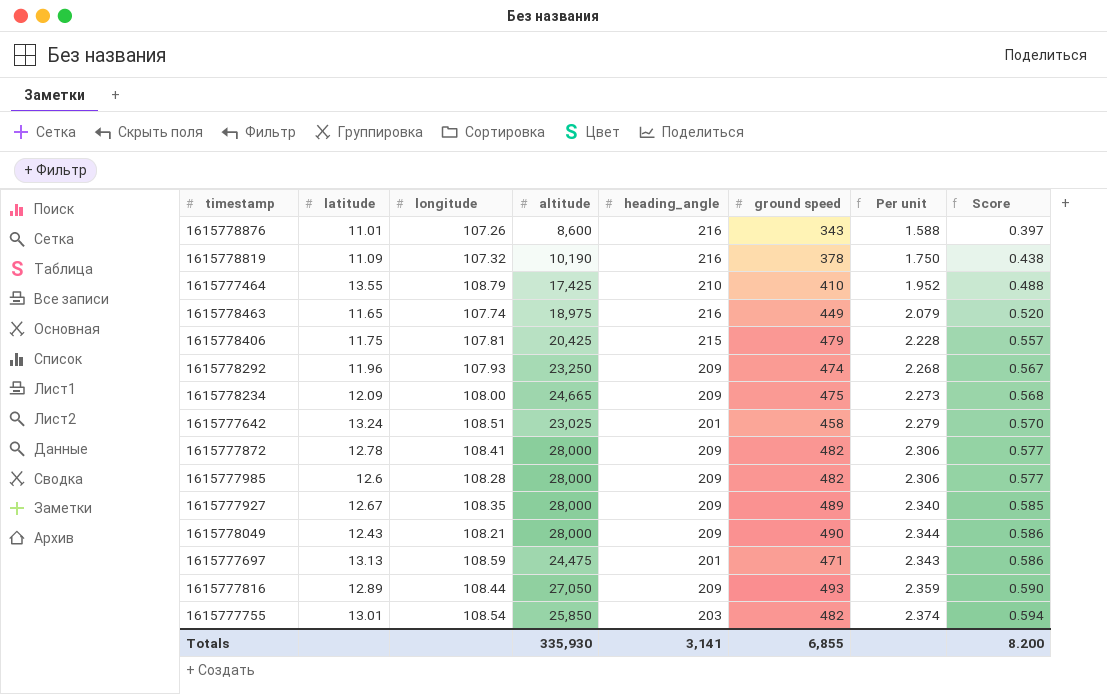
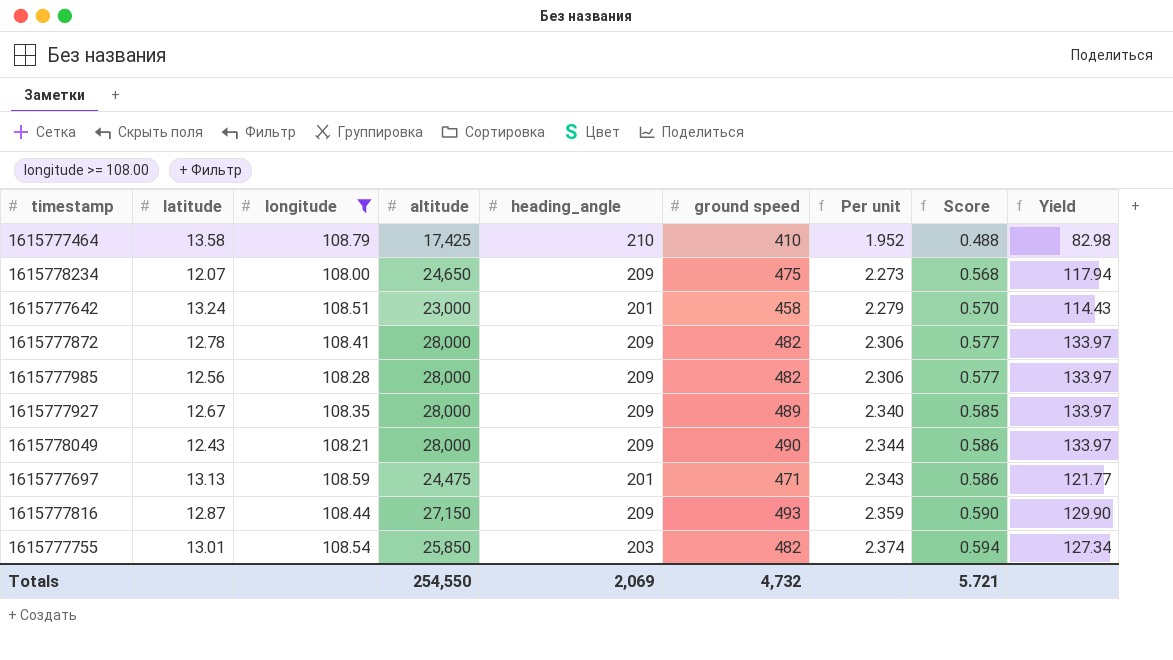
filter: none -> longitude >= 108.00
column Yield | formula: none -> [altitude] / [heading_angle]
1615777464 | latitude: 13.55 -> 13.58
1615778234 | latitude: 12.09 -> 12.07
1615778234 | altitude: 24,665 -> 24,650
1615777642 | altitude: 23,025 -> 23,000
1615777985 | latitude: 12.6 -> 12.56
1615777816 | latitude: 12.89 -> 12.87
1615777816 | altitude: 27,050 -> 27,150
Totals | altitude: 335,930 -> 254,550
Totals | heading_angle: 3,141 -> 2,069
Totals | ground speed: 6,855 -> 4,732
Totals | Score: 8.200 -> 5.721

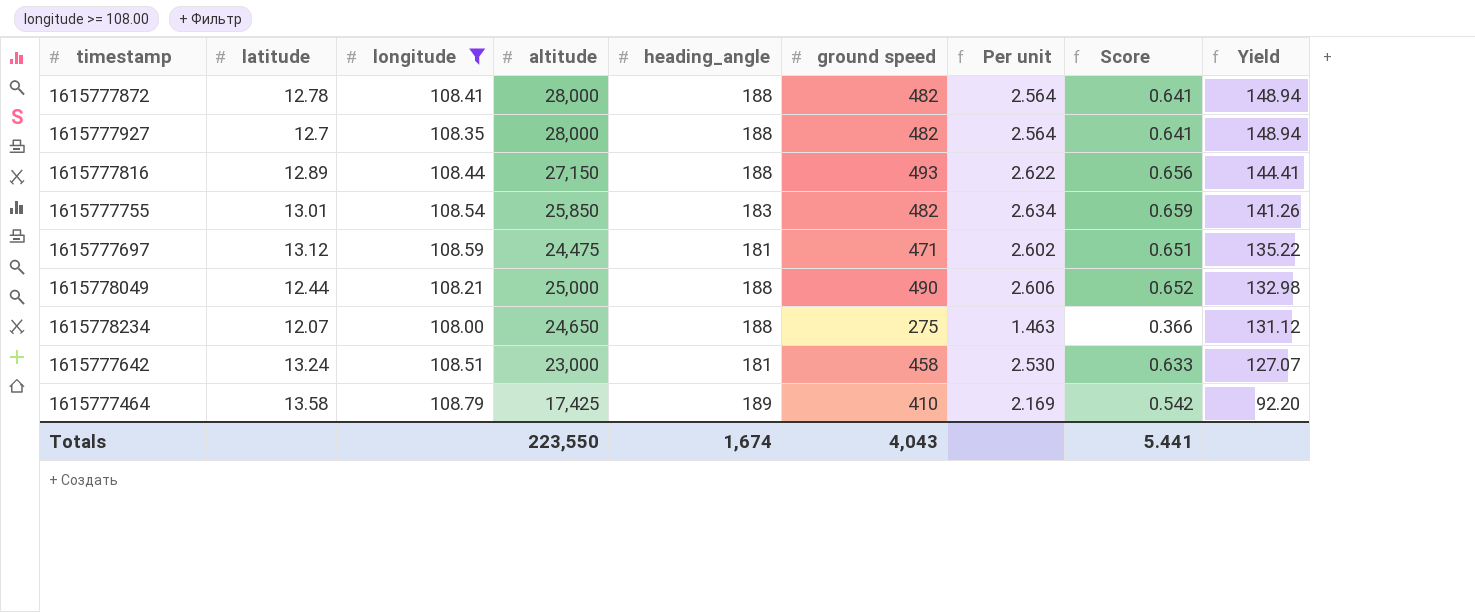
row order: Score ascending -> Yield descending
row 1615777985: 12.56 | 108.28 | 28,000 | 209 | 482 | 2.306 | 0.577 | 133.97 -> none
1615777872 | heading_angle: 209 -> 188
1615777872 | Per unit: 2.306 -> 2.564
1615777872 | Score: 0.577 -> 0.641
1615777872 | Yield: 133.97 -> 148.94
1615777927 | latitude: 12.67 -> 12.7
1615777927 | heading_angle: 209 -> 188
1615777927 | ground speed: 489 -> 482
1615777927 | Per unit: 2.340 -> 2.564
1615777927 | Score: 0.585 -> 0.641
1615777927 | Yield: 133.97 -> 148.94
1615777816 | latitude: 12.87 -> 12.89
1615777816 | heading_angle: 209 -> 188
1615777816 | Per unit: 2.359 -> 2.622
1615777816 | Score: 0.590 -> 0.656
1615777816 | Yield: 129.90 -> 144.41
1615777755 | heading_angle: 203 -> 183
1615777755 | Per unit: 2.374 -> 2.634
1615777755 | Score: 0.594 -> 0.659
1615777755 | Yield: 127.34 -> 141.26
1615777697 | latitude: 13.13 -> 13.12
1615777697 | heading_angle: 201 -> 181
1615777697 | Per unit: 2.343 -> 2.602
1615777697 | Score: 0.586 -> 0.651
1615777697 | Yield: 121.77 -> 135.22
1615778049 | latitude: 12.43 -> 12.44
1615778049 | altitude: 28,000 -> 25,000
1615778049 | heading_angle: 209 -> 188
1615778049 | Per unit: 2.344 -> 2.606
1615778049 | Score: 0.586 -> 0.652
1615778049 | Yield: 133.97 -> 132.98
1615778234 | heading_angle: 209 -> 188
1615778234 | ground speed: 475 -> 275
1615778234 | Per unit: 2.273 -> 1.463
1615778234 | Score: 0.568 -> 0.366
1615778234 | Yield: 117.94 -> 131.12
1615777642 | heading_angle: 201 -> 181
1615777642 | Per unit: 2.279 -> 2.530
1615777642 | Score: 0.570 -> 0.633
1615777642 | Yield: 114.43 -> 127.07
1615777464 | heading_angle: 210 -> 189
1615777464 | Per unit: 1.952 -> 2.169
1615777464 | Score: 0.488 -> 0.542
1615777464 | Yield: 82.98 -> 92.20
Totals | altitude: 254,550 -> 223,550
Totals | heading_angle: 2,069 -> 1,674
Totals | ground speed: 4,732 -> 4,043
Totals | Score: 5.721 -> 5.441

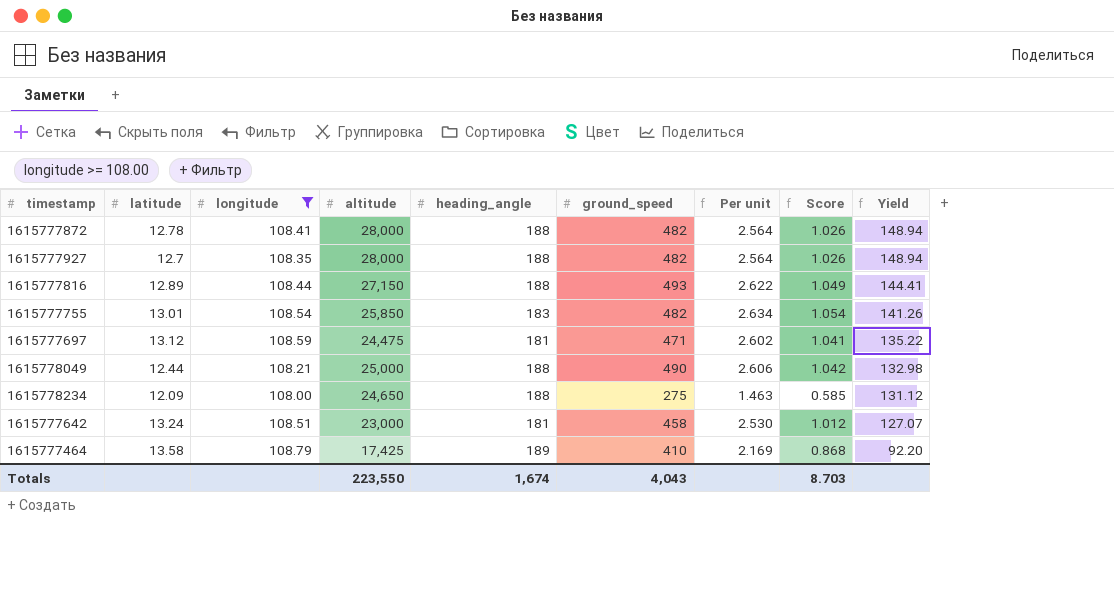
column name: ground speed -> ground_speed
column Score | formula: [Per unit] * 0.25 -> [Per unit] * 0.4
1615778234 | latitude: 12.07 -> 12.09
Totals | Score: 5.441 -> 8.703

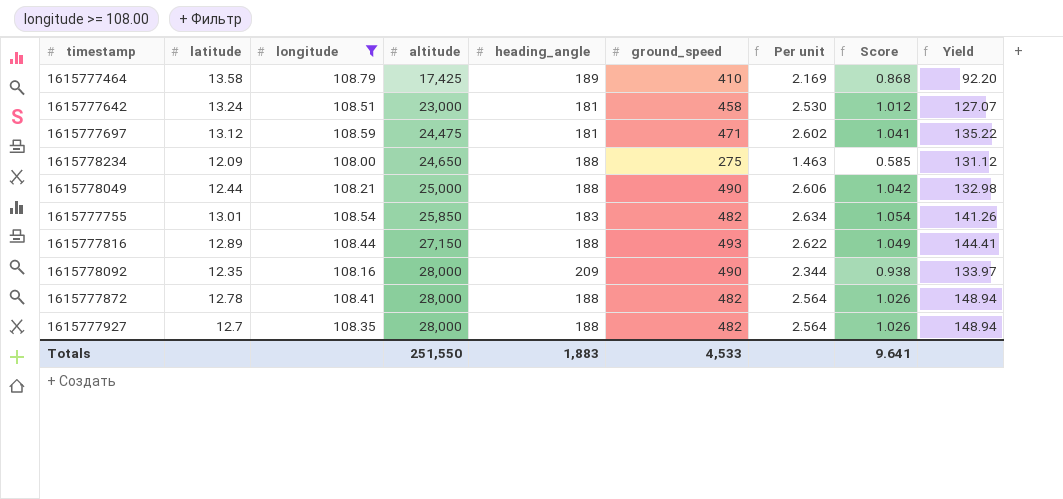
row order: Yield descending -> altitude ascending
row 1615778092: none -> 12.35 | 108.16 | 28,000 | 209 | 490 | 2.344 | 0.938 | 133.97
Totals | altitude: 223,550 -> 251,550
Totals | heading_angle: 1,674 -> 1,883
Totals | ground_speed: 4,043 -> 4,533
Totals | Score: 8.703 -> 9.641

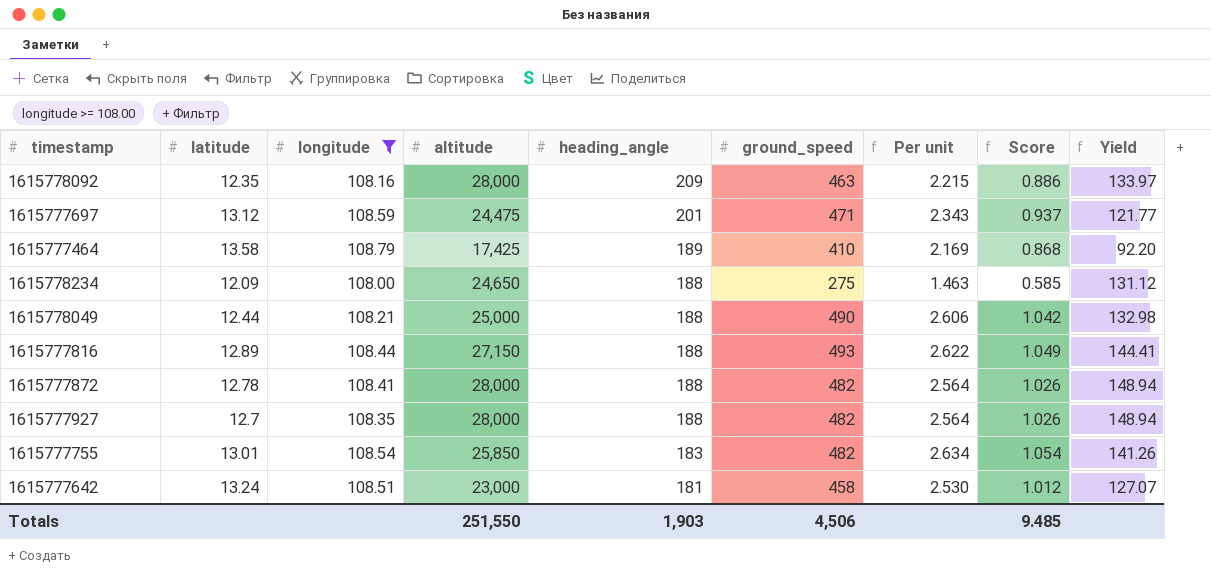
row order: altitude ascending -> heading_angle descending
1615778092 | ground_speed: 490 -> 463
1615778092 | Per unit: 2.344 -> 2.215
1615778092 | Score: 0.938 -> 0.886
1615777697 | heading_angle: 181 -> 201
1615777697 | Per unit: 2.602 -> 2.343
1615777697 | Score: 1.041 -> 0.937
1615777697 | Yield: 135.22 -> 121.77
Totals | heading_angle: 1,883 -> 1,903
Totals | ground_speed: 4,533 -> 4,506
Totals | Score: 9.641 -> 9.485

